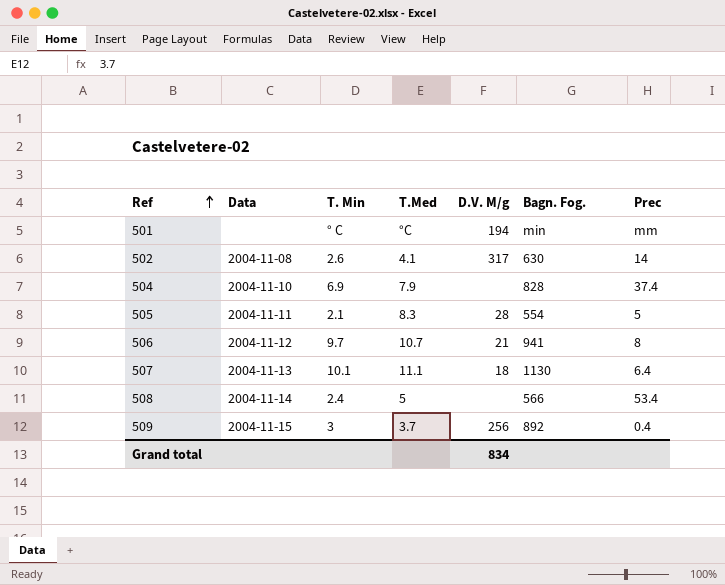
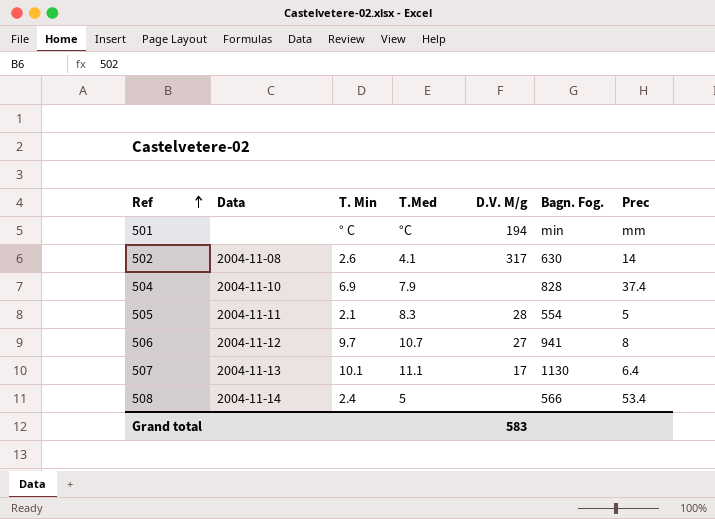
row 509: 2004-11-15 | 3 | 3.7 | 256 | 892 | 0.4 -> none
506 | D.V. M/g: 21 -> 27
507 | D.V. M/g: 18 -> 17
Grand total | D.V. M/g: 834 -> 583

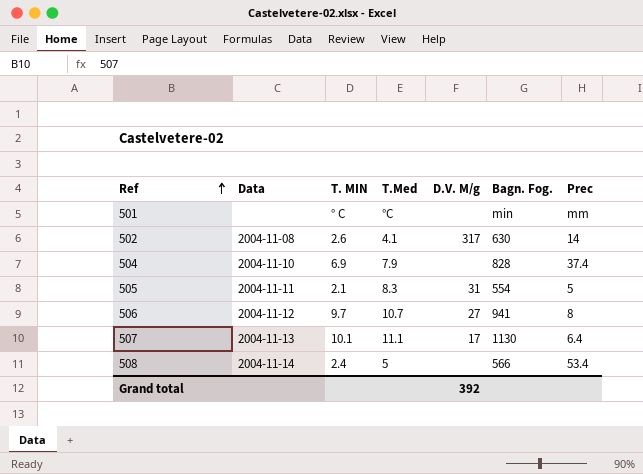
column name: T. Min -> T. MIN
501 | D.V. M/g: 194 -> none
505 | D.V. M/g: 28 -> 31
Grand total | D.V. M/g: 583 -> 392

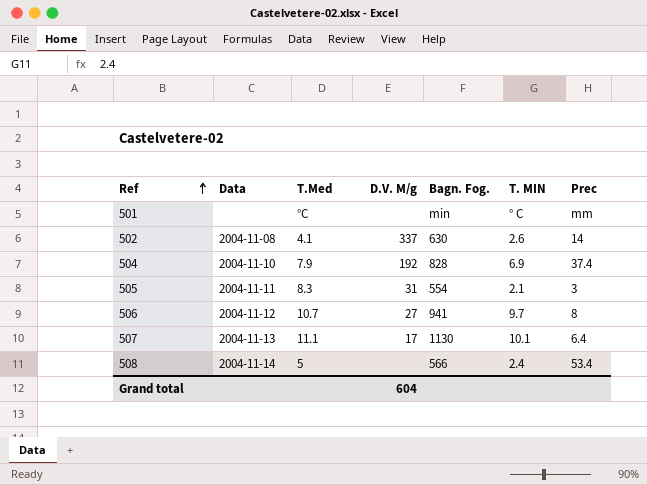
column T. MIN | position: 3 -> 6
502 | D.V. M/g: 317 -> 337
504 | D.V. M/g: none -> 192
505 | Prec: 5 -> 3
Grand total | D.V. M/g: 392 -> 604

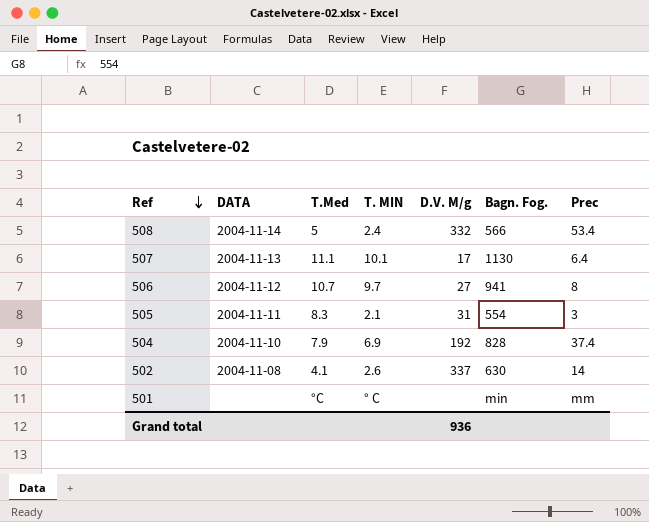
row order: Ref ascending -> Ref descending
column name: Data -> DATA
column T. MIN | position: 6 -> 4
508 | D.V. M/g: none -> 332
Grand total | D.V. M/g: 604 -> 936

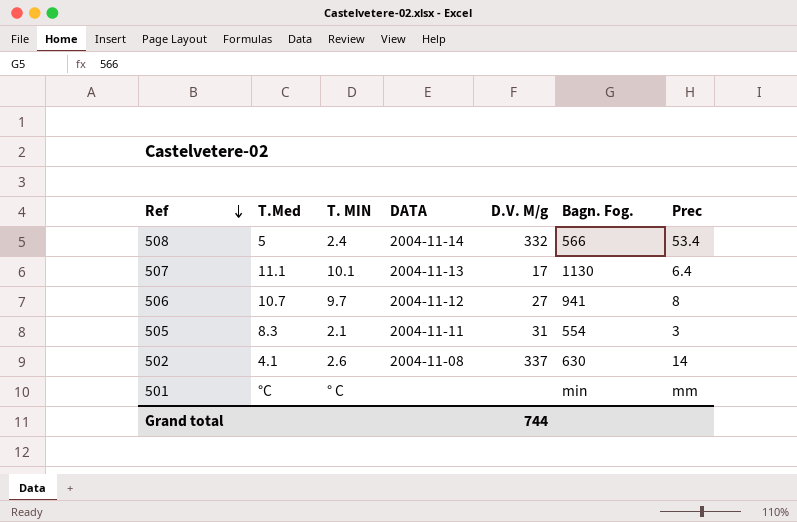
column DATA | position: 2 -> 4
row 504: 2004-11-10 | 7.9 | 6.9 | 192 | 828 | 37.4 -> none
Grand total | D.V. M/g: 936 -> 744

